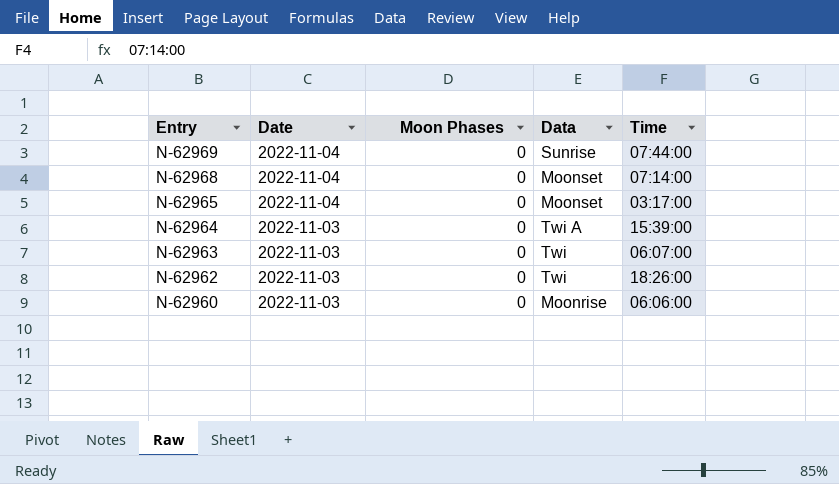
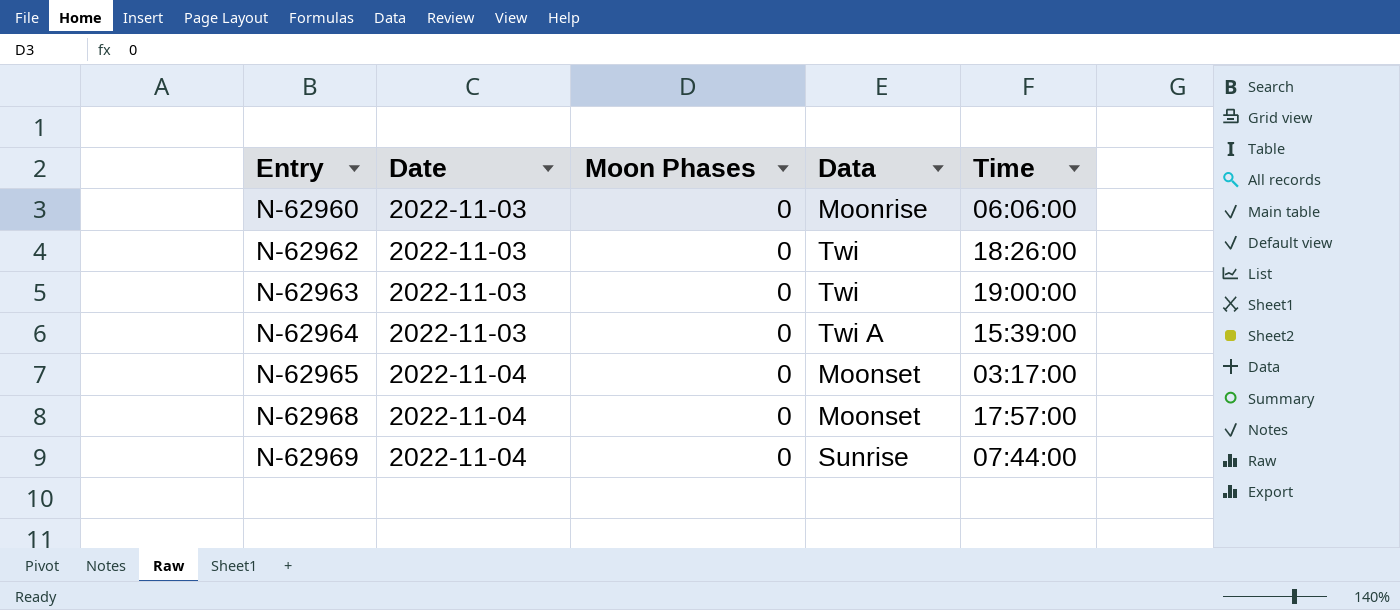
row order: Entry descending -> Entry ascending
N-62963 | Time: 06:07:00 -> 19:00:00
N-62968 | Time: 07:14:00 -> 17:57:00

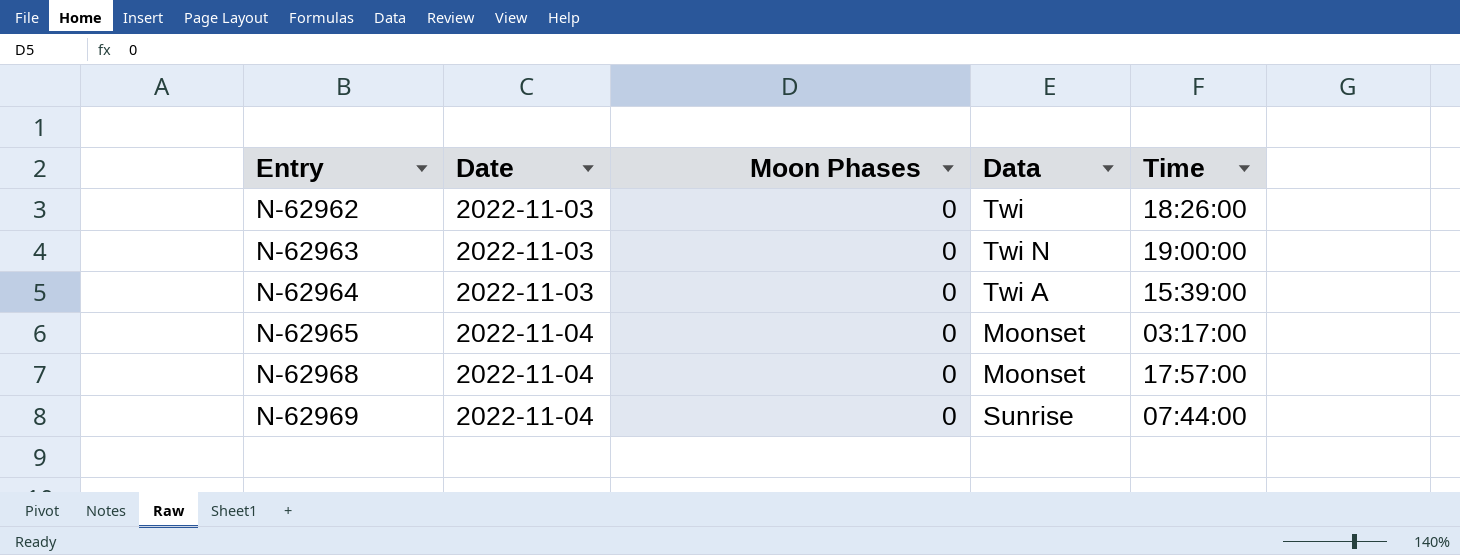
row N-62960: 2022-11-03 | 0 | Moonrise | 06:06:00 -> none
N-62963 | Data: Twi -> Twi N

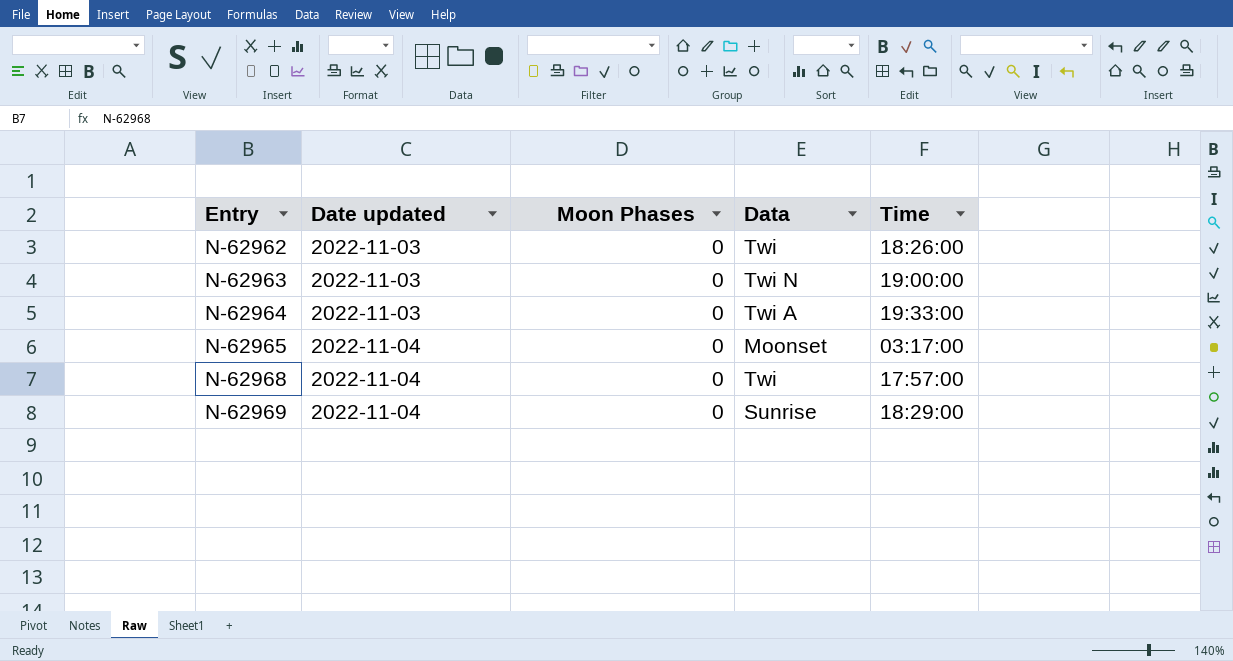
column name: Date -> Date updated
N-62964 | Time: 15:39:00 -> 19:33:00
N-62968 | Data: Moonset -> Twi
N-62969 | Time: 07:44:00 -> 18:29:00

